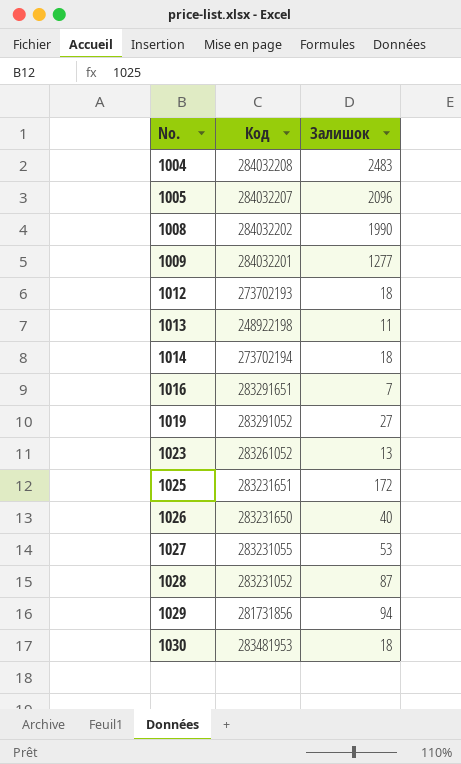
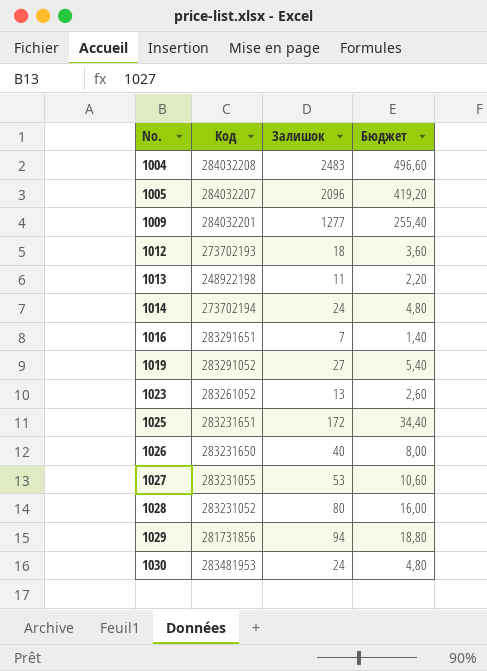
column Бюджет | formula: none -> [Залишок] * 0,2
row 1008: 284032202 | 1990 -> none
1014 | Залишок: 18 -> 24
1028 | Залишок: 87 -> 80
1030 | Залишок: 18 -> 24

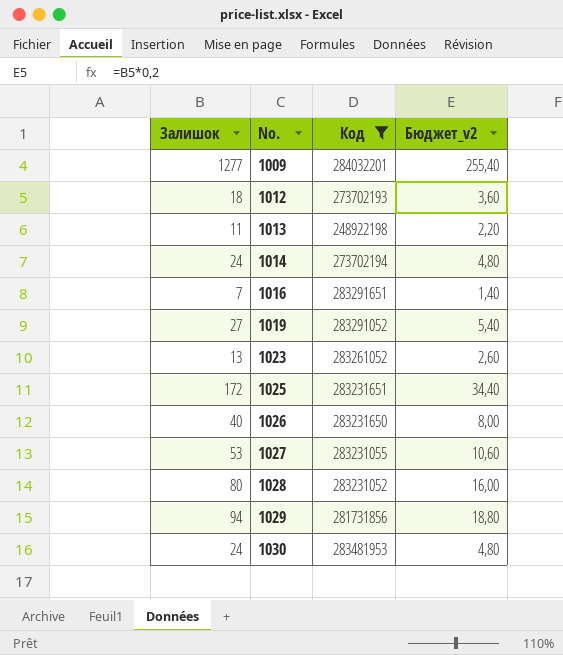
filter: none -> Код <= 284032201
column Залишок | position: 3 -> 1
column name: Бюджет -> Бюджет_v2

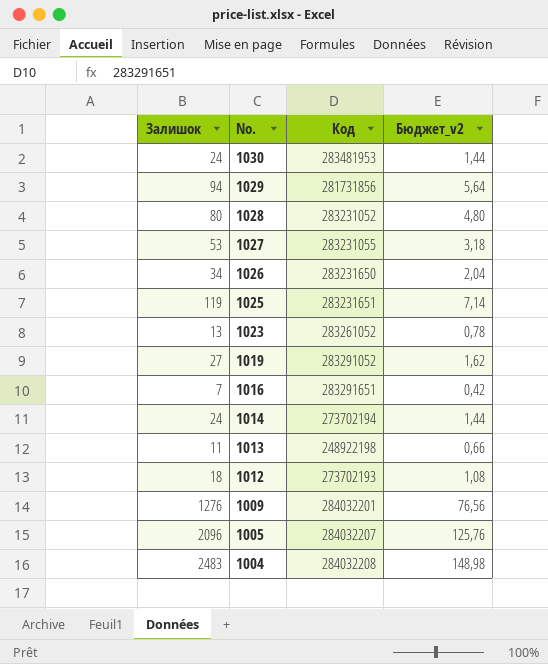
filter: Код <= 284032201 -> none
row order: No. ascending -> No. descending
column Бюджет_v2 | formula: [Залишок] * 0,2 -> [Залишок] * 0,06
1026 | Залишок: 40 -> 34
1025 | Залишок: 172 -> 119
1009 | Залишок: 1277 -> 1276

